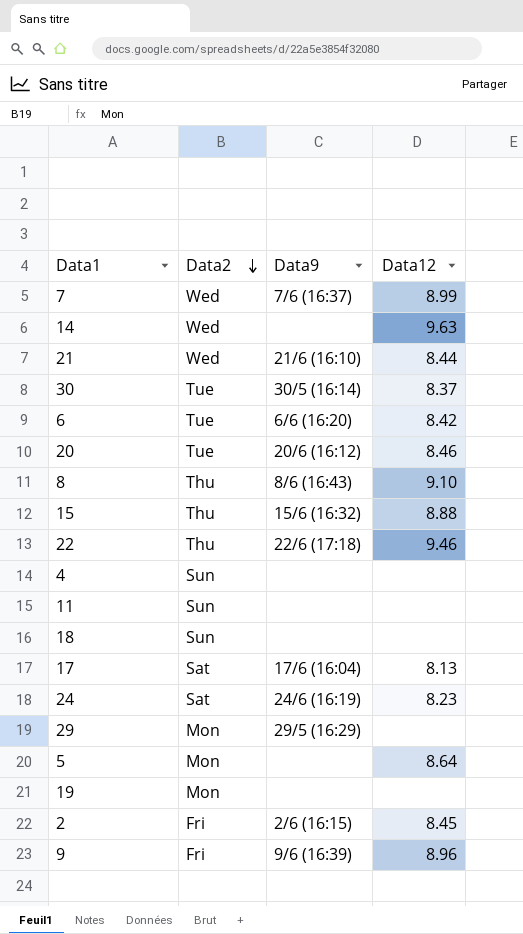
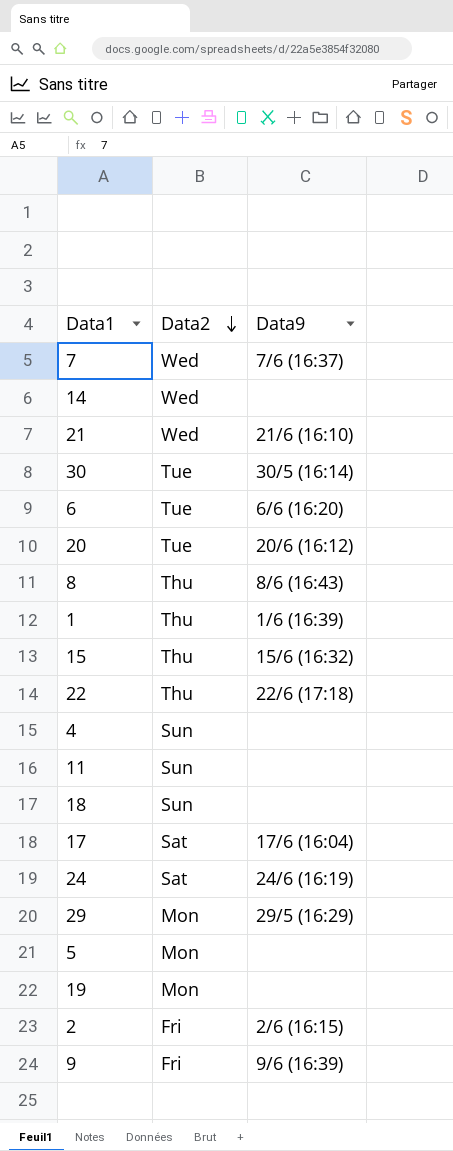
column Data12 | position: 4 -> none
row 1: none -> Thu | 1/6 (16:39)

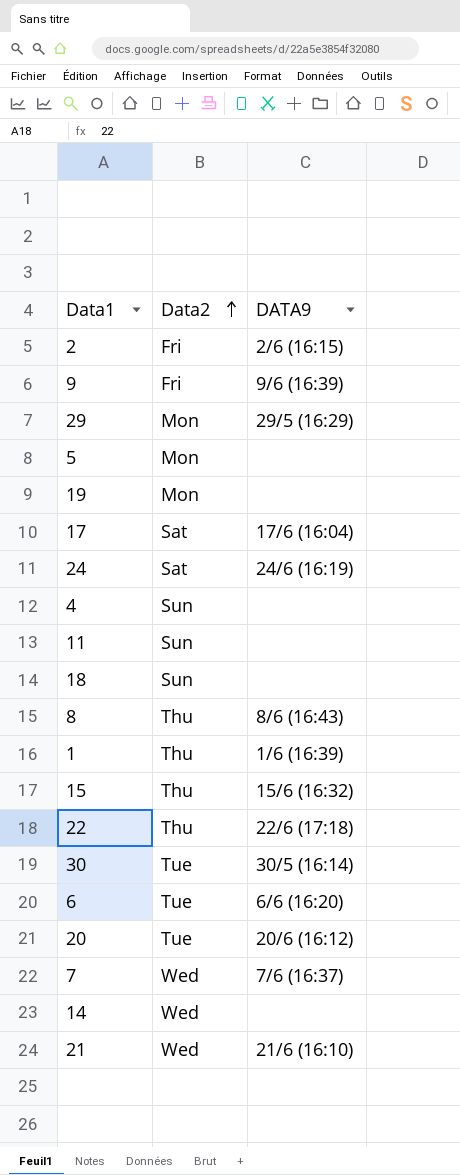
row order: Data2 descending -> Data2 ascending
column name: Data9 -> DATA9

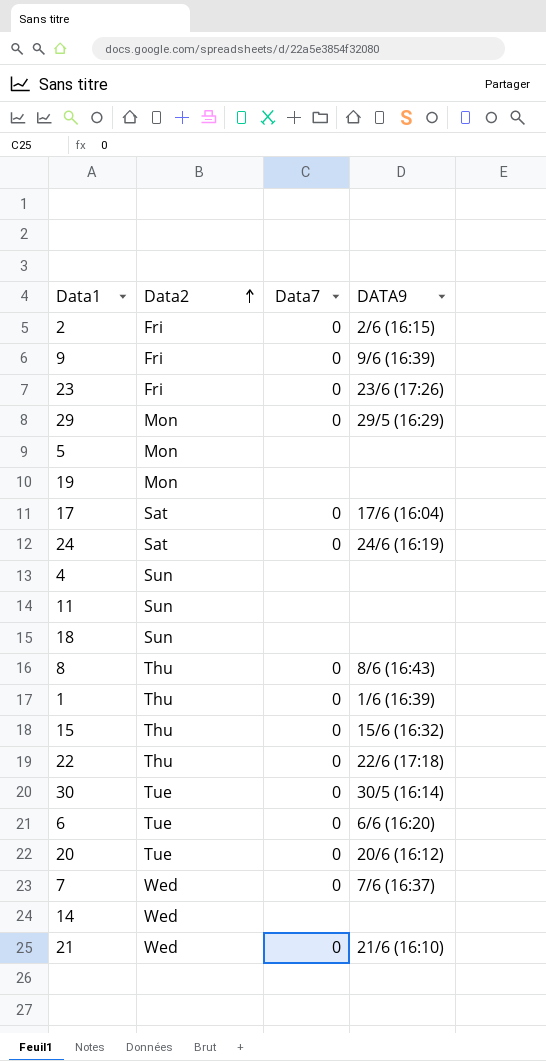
column Data7 | position: none -> 3
row 23: none -> Fri | 0 | 23/6 (17:26)

